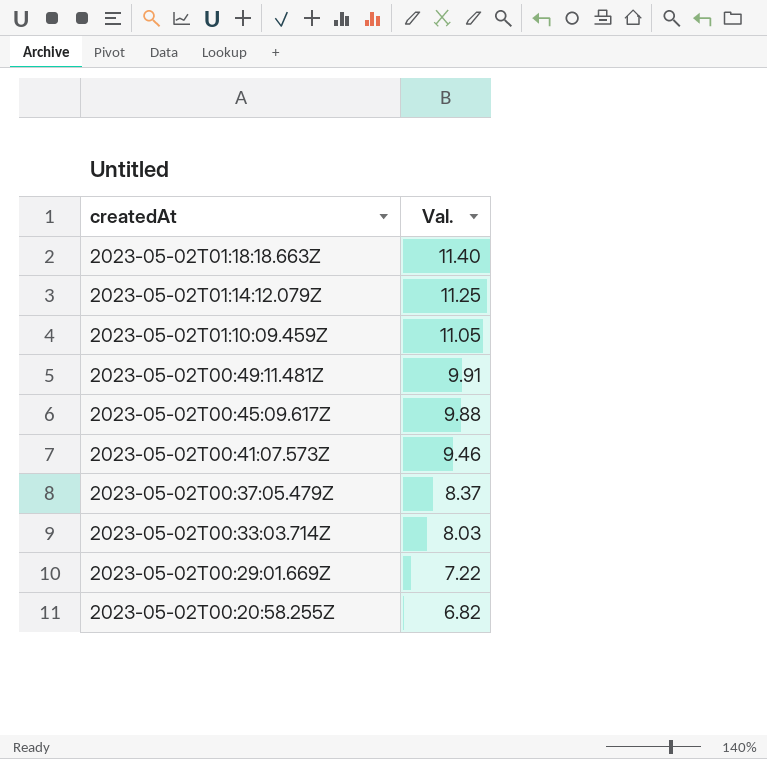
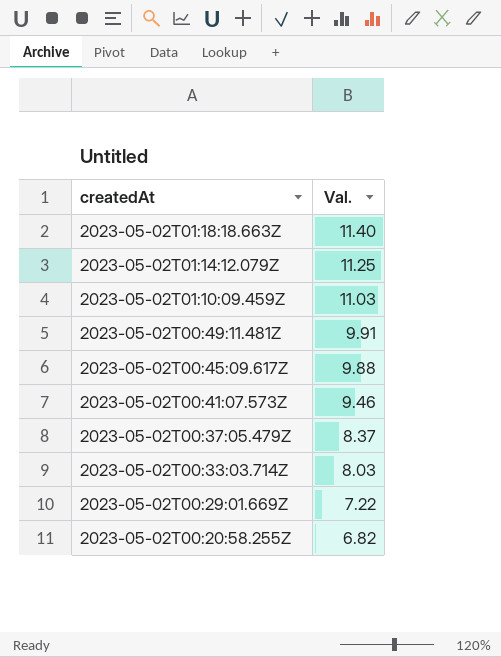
2023-05-02T01:10:09.459Z | Val.: 11.05 -> 11.03

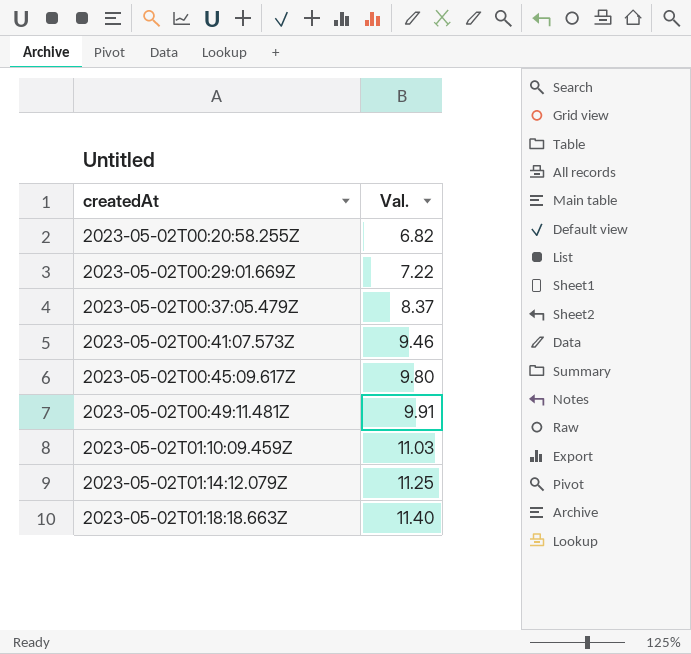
row order: createdAt descending -> createdAt ascending
row 2023-05-02T00:33:03.714Z: 8.03 -> none
2023-05-02T00:45:09.617Z | Val.: 9.88 -> 9.80

